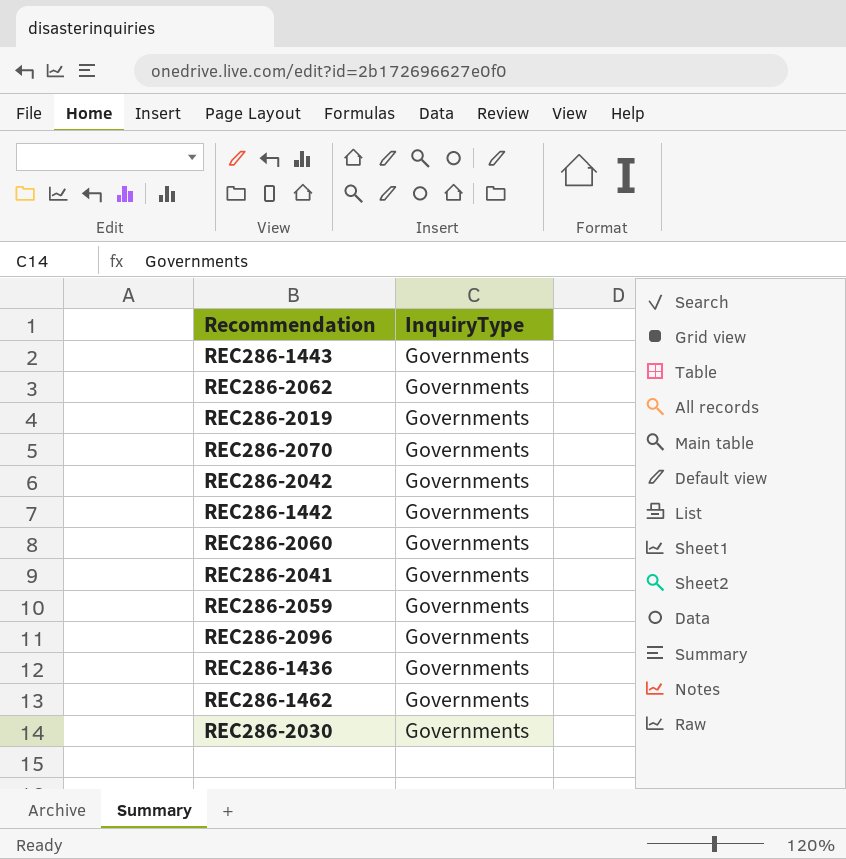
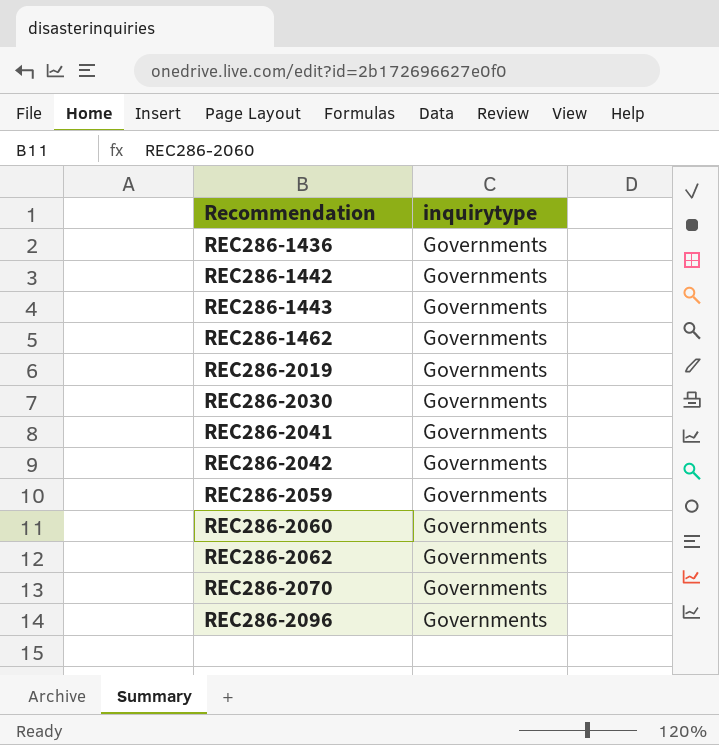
row order: none -> Recommendation ascending
column name: InquiryType -> inquirytype

